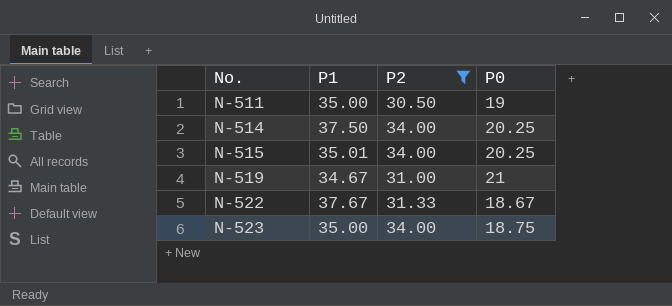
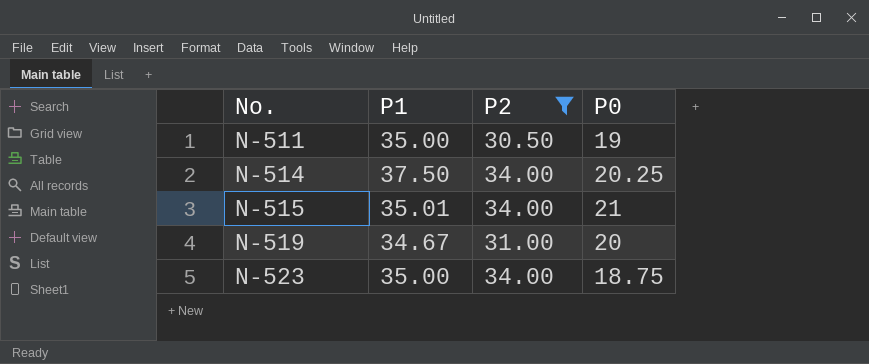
row N-522: 37.67 | 31.33 | 18.67 -> none
N-515 | P0: 20.25 -> 21
N-519 | P0: 21 -> 20

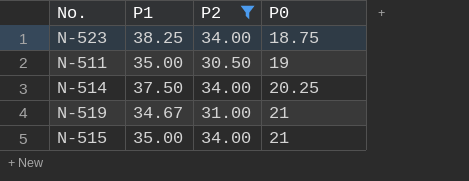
row order: No. ascending -> P0 ascending
N-523 | P1: 35.00 -> 38.25
N-519 | P0: 20 -> 21
N-515 | P1: 35.01 -> 35.00

